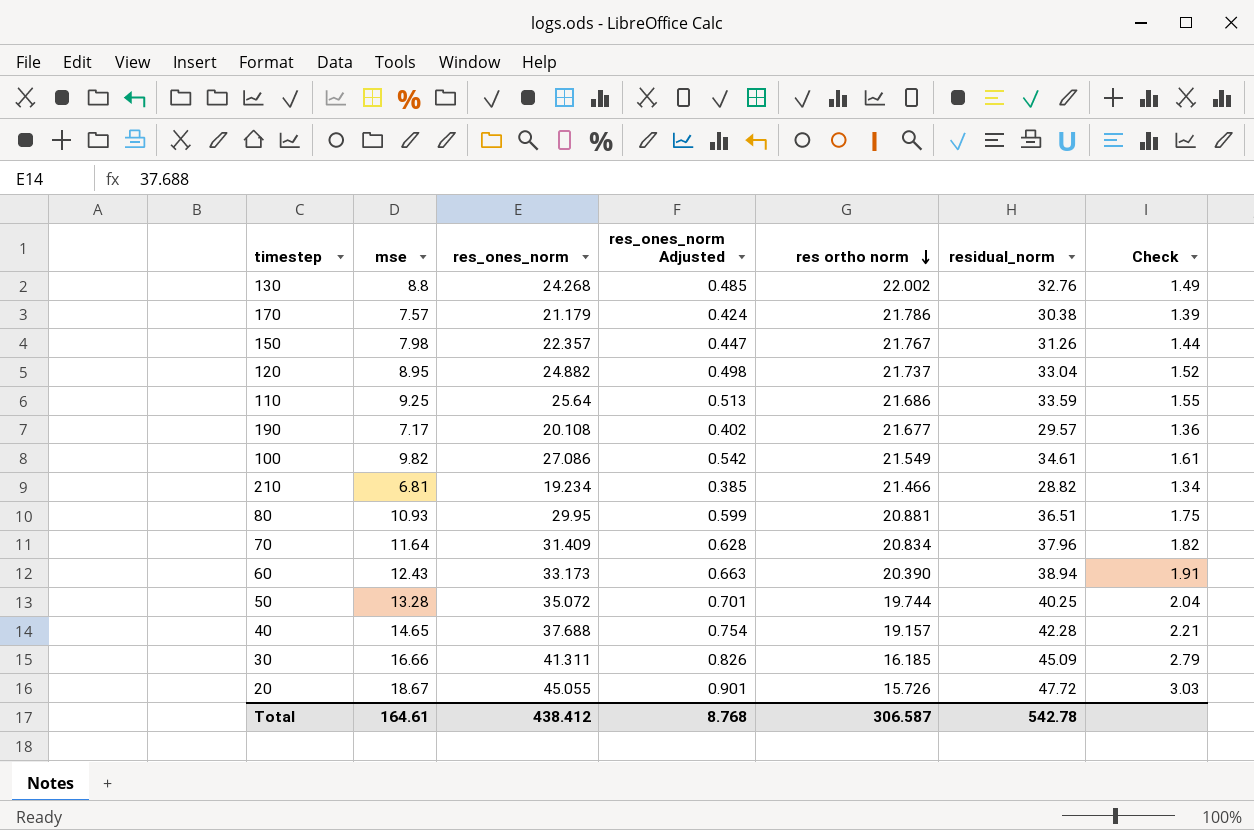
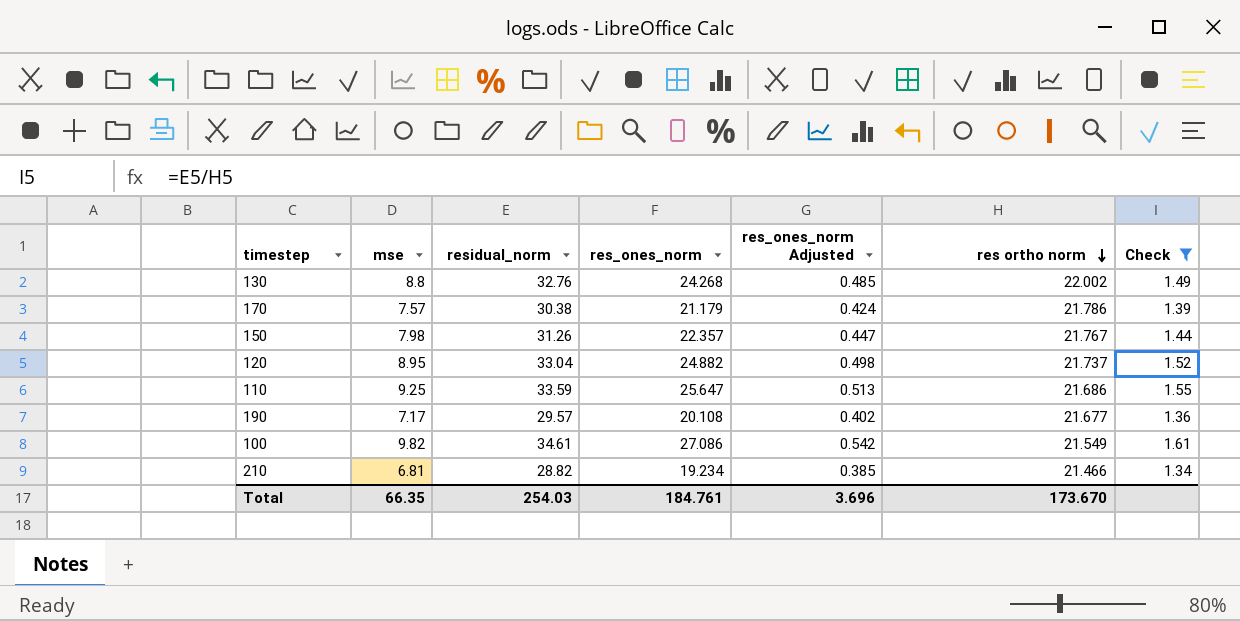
filter: none -> Check <= 1.61
column residual_norm | position: 6 -> 3
110 | res_ones_norm: 25.64 -> 25.647
Total | mse: 164.61 -> 66.35
Total | residual_norm: 542.78 -> 254.03
Total | res_ones_norm: 438.412 -> 184.761
Total | res_ones_norm Adjusted: 8.768 -> 3.696
Total | res ortho norm: 306.587 -> 173.670

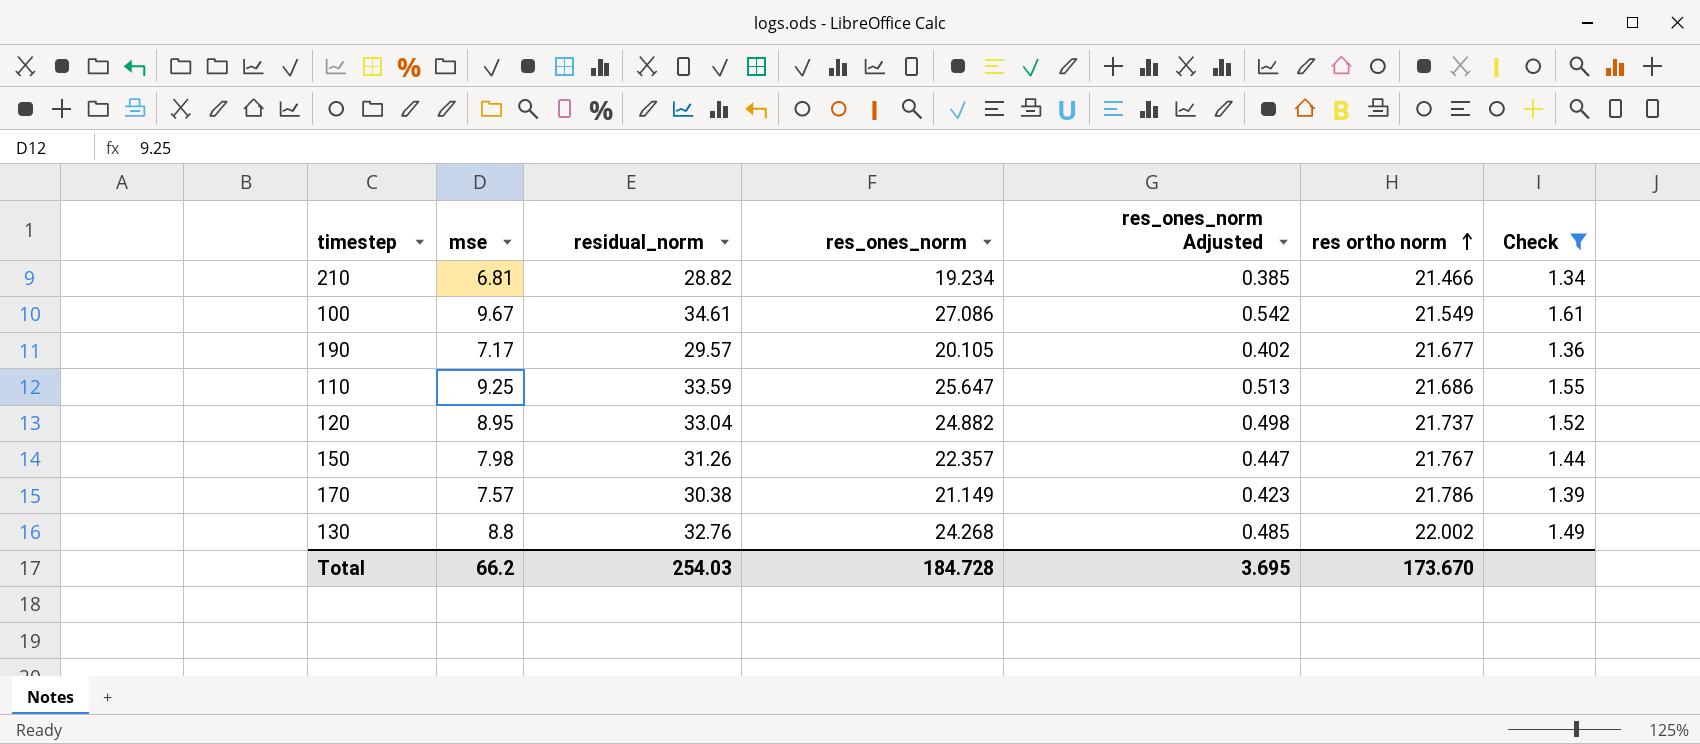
row order: res ortho norm descending -> res ortho norm ascending
100 | mse: 9.82 -> 9.67
190 | res_ones_norm: 20.108 -> 20.105
170 | res_ones_norm: 21.179 -> 21.149
170 | res_ones_norm Adjusted: 0.424 -> 0.423
Total | mse: 66.35 -> 66.2
Total | res_ones_norm: 184.761 -> 184.728
Total | res_ones_norm Adjusted: 3.696 -> 3.695

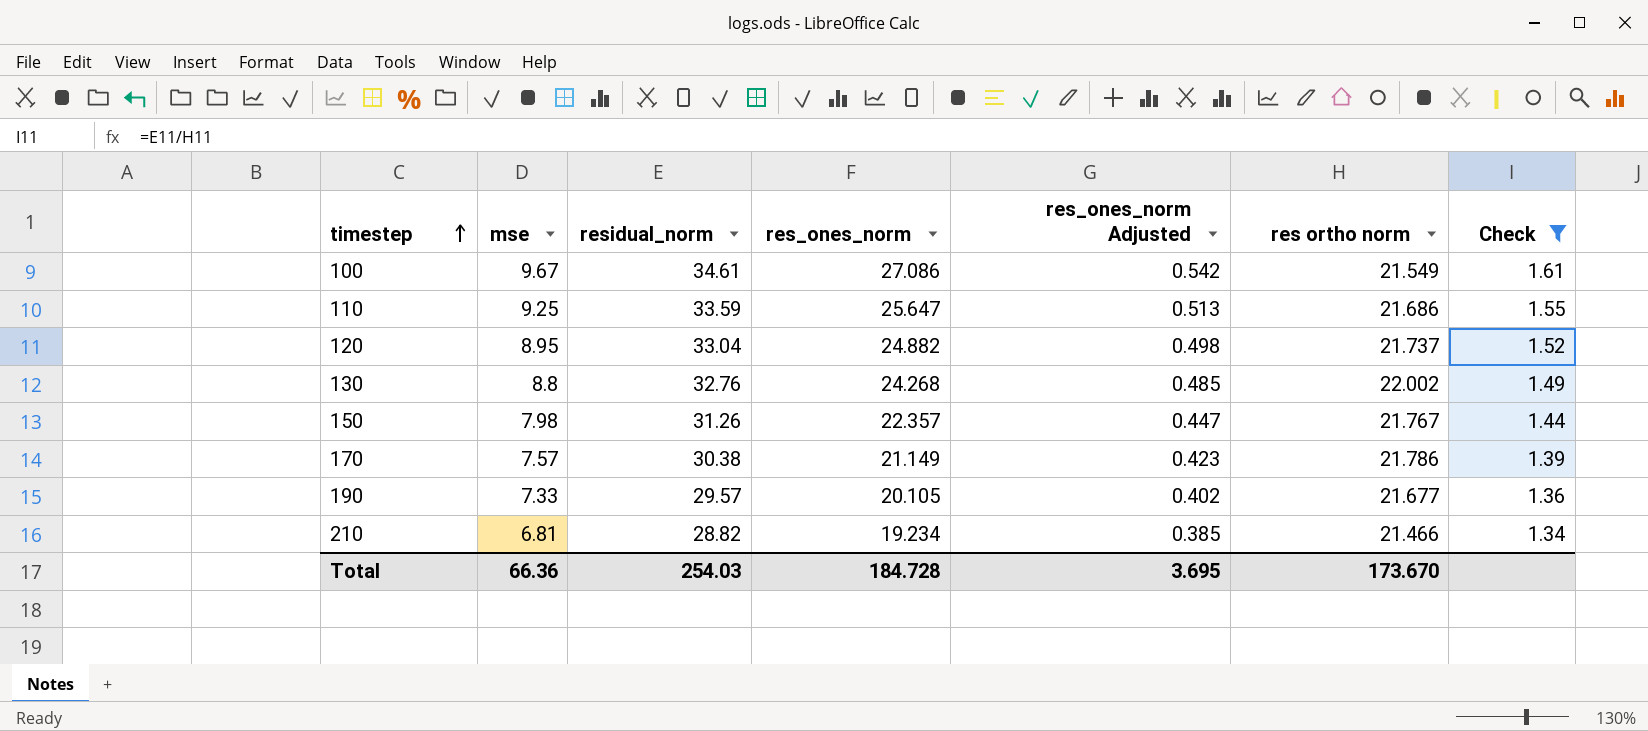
row order: res ortho norm ascending -> timestep ascending
190 | mse: 7.17 -> 7.33
Total | mse: 66.2 -> 66.36

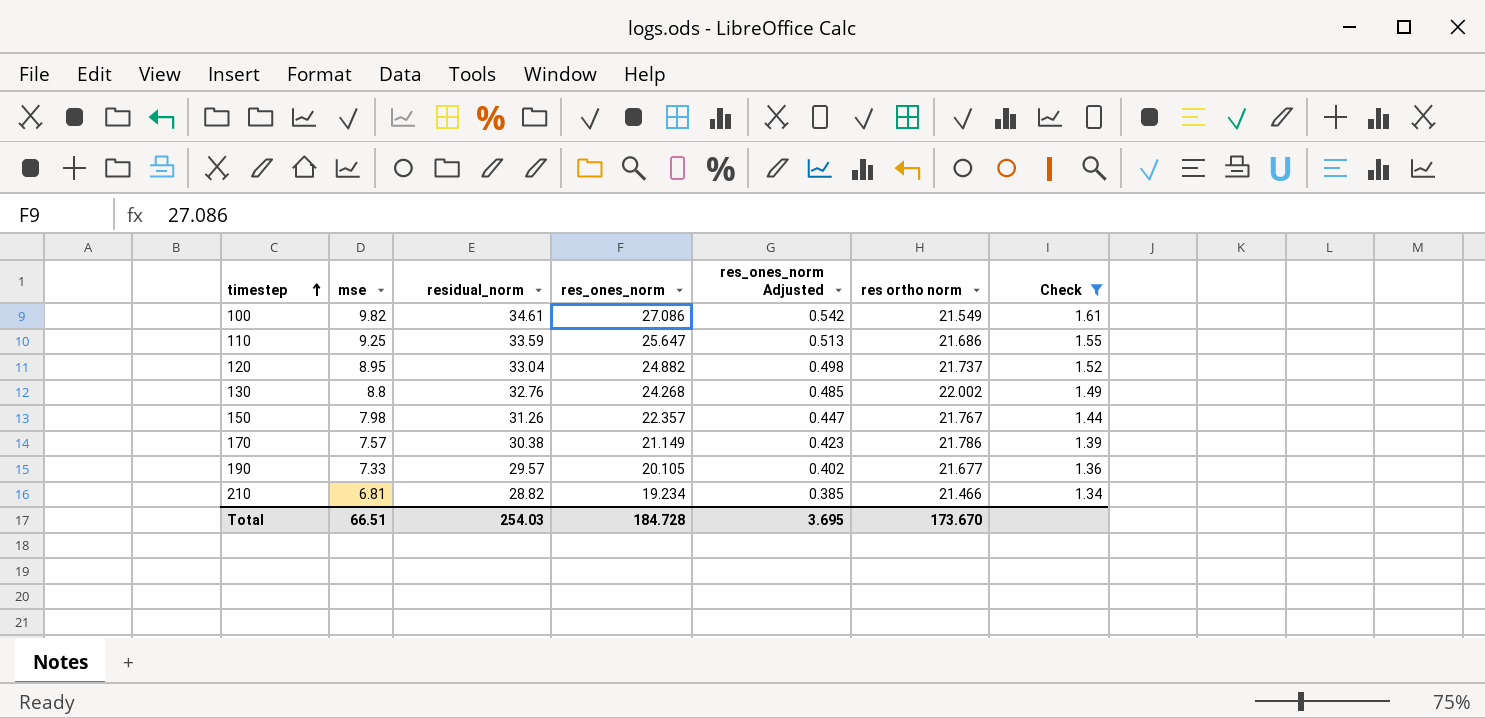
100 | mse: 9.67 -> 9.82
Total | mse: 66.36 -> 66.51

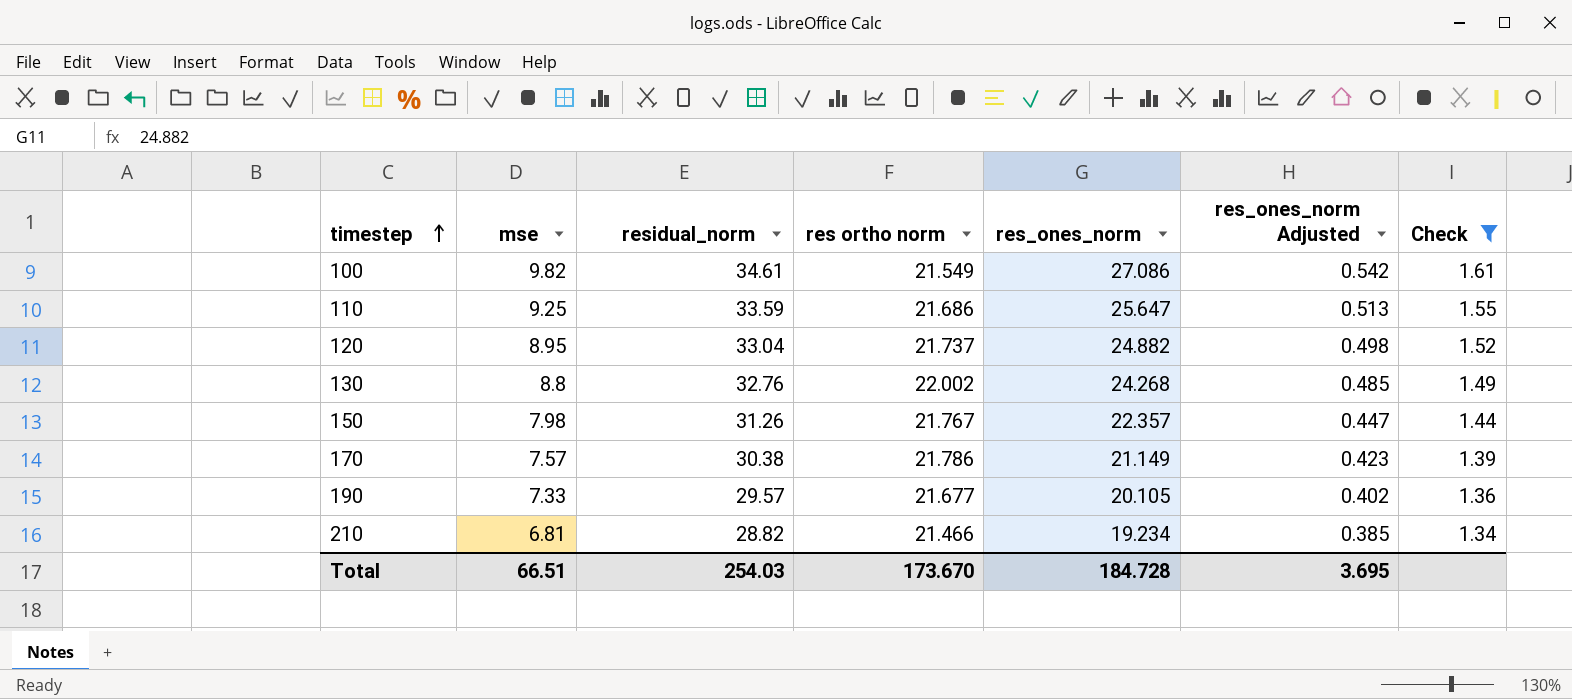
column res ortho norm | position: 6 -> 4

